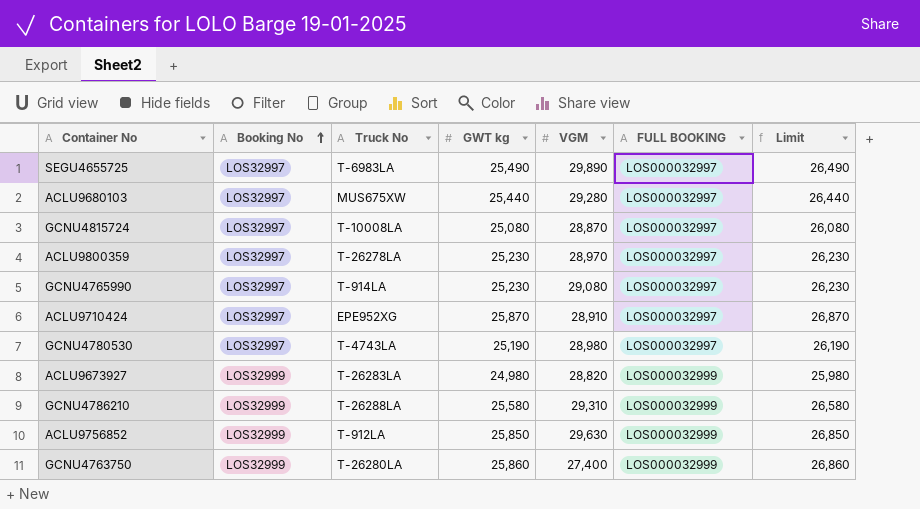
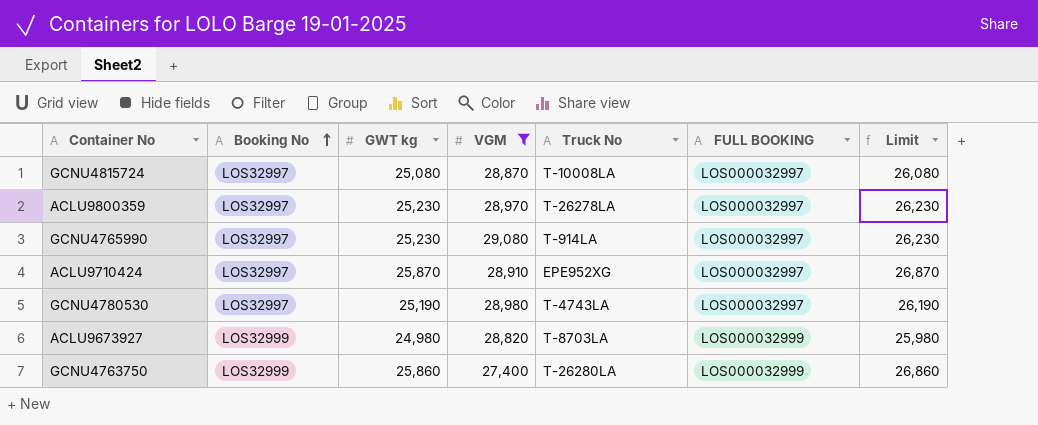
filter: none -> VGM <= 29,080
column Truck No | position: 3 -> 5
ACLU9673927 | Truck No: T-26283LA -> T-8703LA

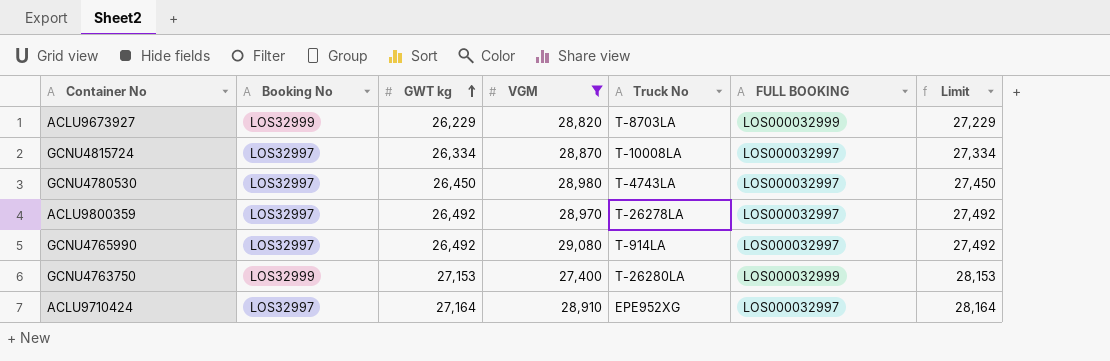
row order: Booking No ascending -> GWT kg ascending
ACLU9673927 | GWT kg: 24,980 -> 26,229
ACLU9673927 | Limit: 25,980 -> 27,229
GCNU4815724 | GWT kg: 25,080 -> 26,334
GCNU4815724 | Limit: 26,080 -> 27,334
GCNU4780530 | GWT kg: 25,190 -> 26,450
GCNU4780530 | Limit: 26,190 -> 27,450
ACLU9800359 | GWT kg: 25,230 -> 26,492
ACLU9800359 | Limit: 26,230 -> 27,492
GCNU4765990 | GWT kg: 25,230 -> 26,492
GCNU4765990 | Limit: 26,230 -> 27,492
GCNU4763750 | GWT kg: 25,860 -> 27,153
GCNU4763750 | Limit: 26,860 -> 28,153
ACLU9710424 | GWT kg: 25,870 -> 27,164
ACLU9710424 | Limit: 26,870 -> 28,164

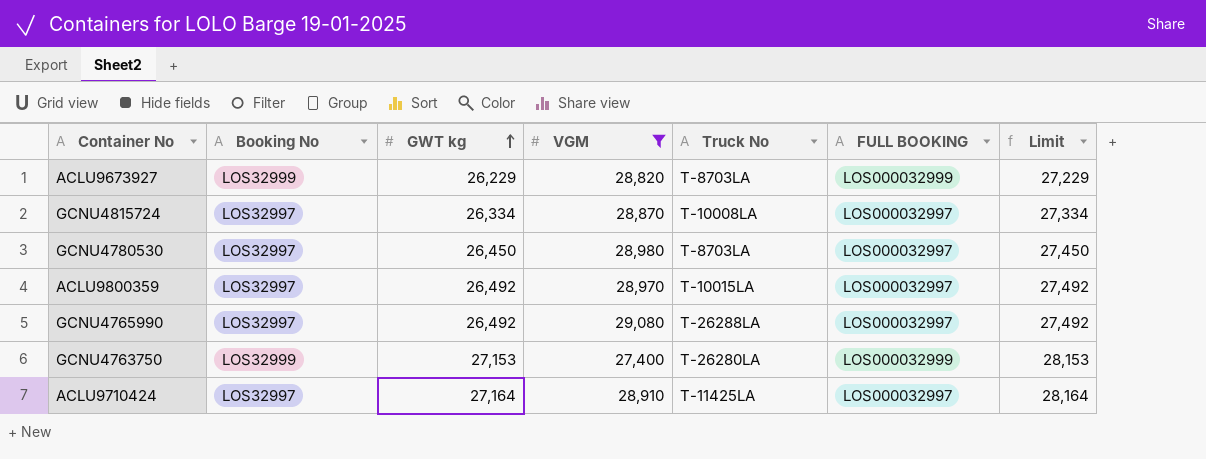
GCNU4780530 | Truck No: T-4743LA -> T-8703LA
ACLU9800359 | Truck No: T-26278LA -> T-10015LA
GCNU4765990 | Truck No: T-914LA -> T-26288LA
ACLU9710424 | Truck No: EPE952XG -> T-11425LA

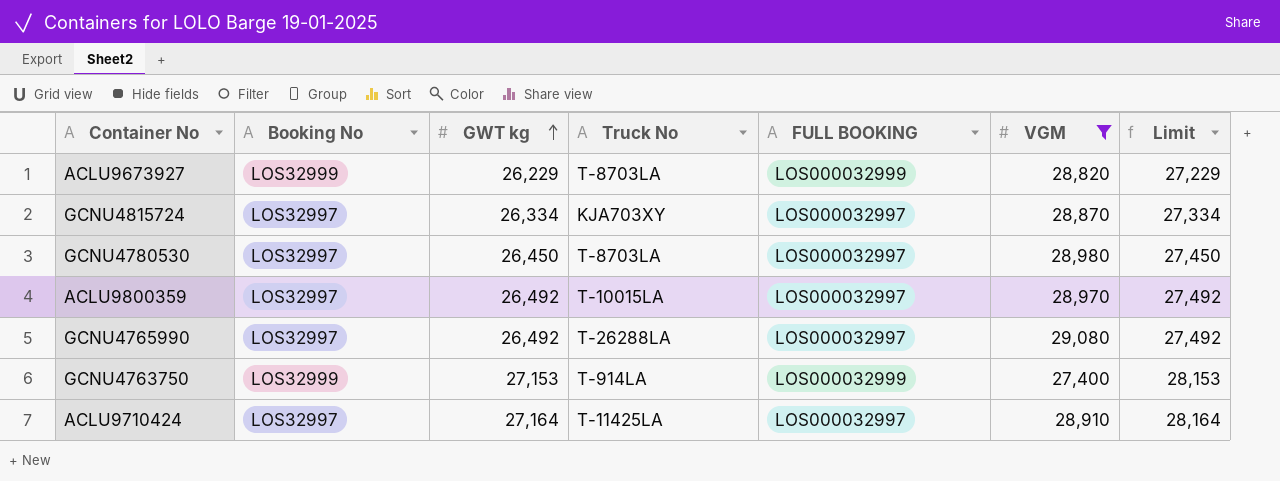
column VGM | position: 4 -> 6
GCNU4815724 | Truck No: T-10008LA -> KJA703XY
GCNU4763750 | Truck No: T-26280LA -> T-914LA

